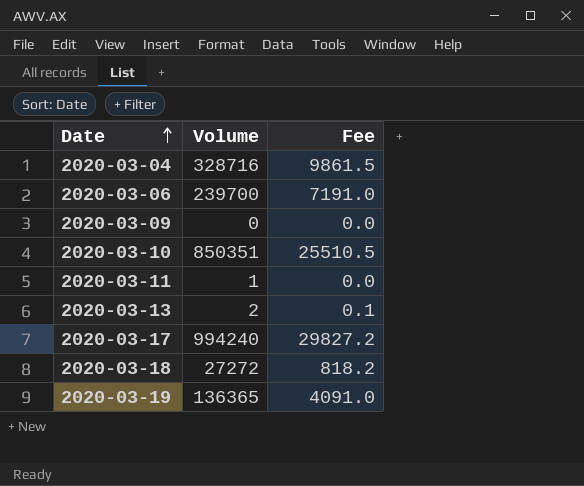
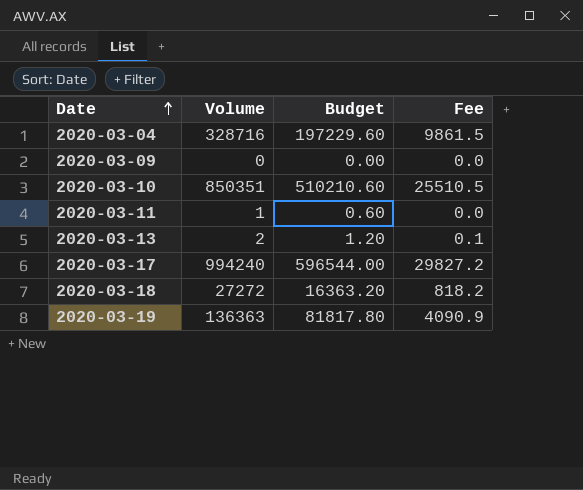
column Budget | formula: none -> [Volume] * 0.6
row 2020-03-06: 239700 | 7191.0 -> none
2020-03-19 | Volume: 136365 -> 136363
2020-03-19 | Fee: 4091.0 -> 4090.9

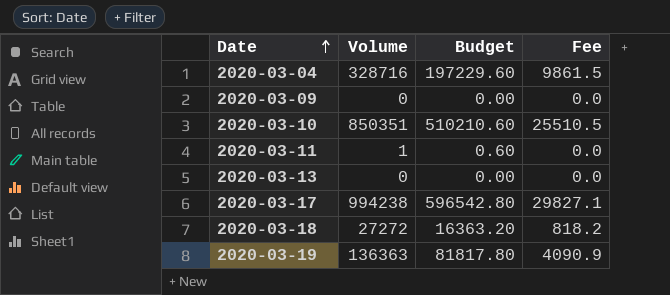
2020-03-13 | Volume: 2 -> 0
2020-03-13 | Budget: 1.20 -> 0.00
2020-03-13 | Fee: 0.1 -> 0.0
2020-03-17 | Volume: 994240 -> 994238
2020-03-17 | Budget: 596544.00 -> 596542.80
2020-03-17 | Fee: 29827.2 -> 29827.1

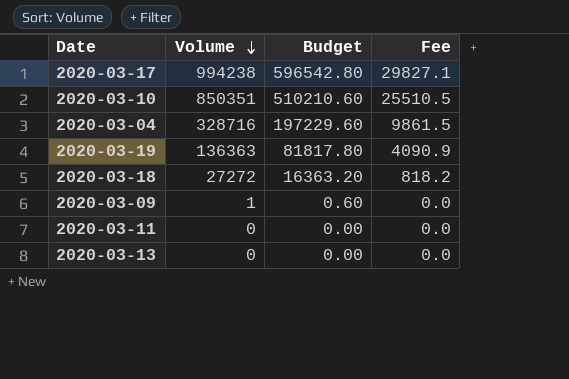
row order: Date ascending -> Volume descending
2020-03-09 | Volume: 0 -> 1
2020-03-09 | Budget: 0.00 -> 0.60
2020-03-11 | Volume: 1 -> 0
2020-03-11 | Budget: 0.60 -> 0.00

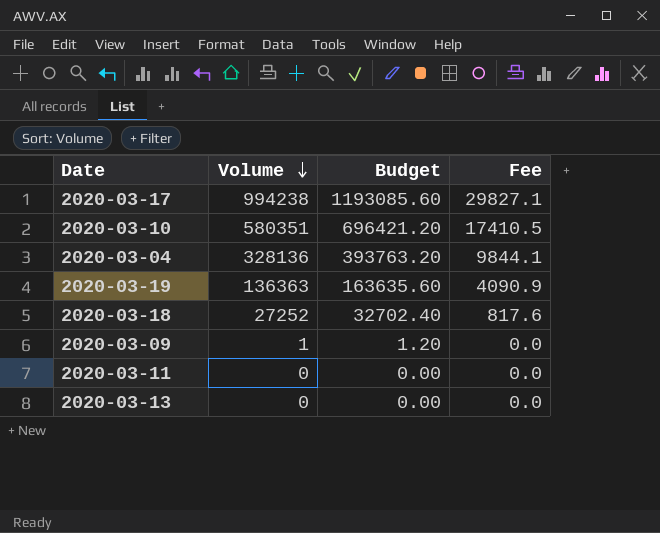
column Budget | formula: [Volume] * 0.6 -> [Volume] * 1.2
2020-03-10 | Volume: 850351 -> 580351
2020-03-10 | Fee: 25510.5 -> 17410.5
2020-03-04 | Volume: 328716 -> 328136
2020-03-04 | Fee: 9861.5 -> 9844.1
2020-03-18 | Volume: 27272 -> 27252
2020-03-18 | Fee: 818.2 -> 817.6

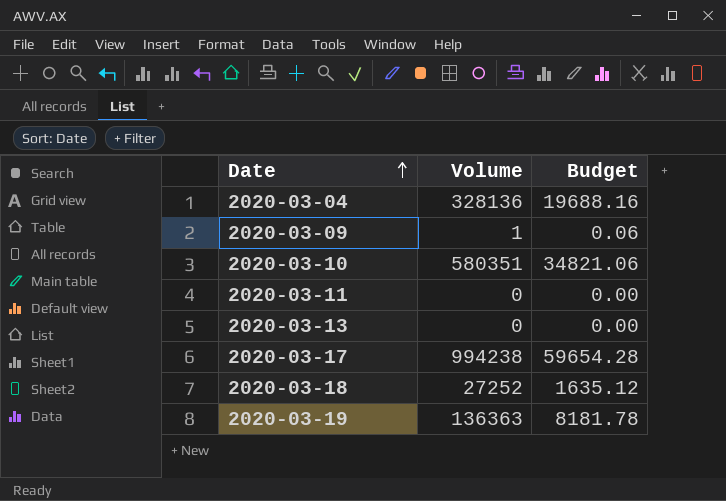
row order: Volume descending -> Date ascending
column Fee | formula: [Volume] * 0.03 -> none
column Budget | formula: [Volume] * 1.2 -> [Volume] * 0.06

